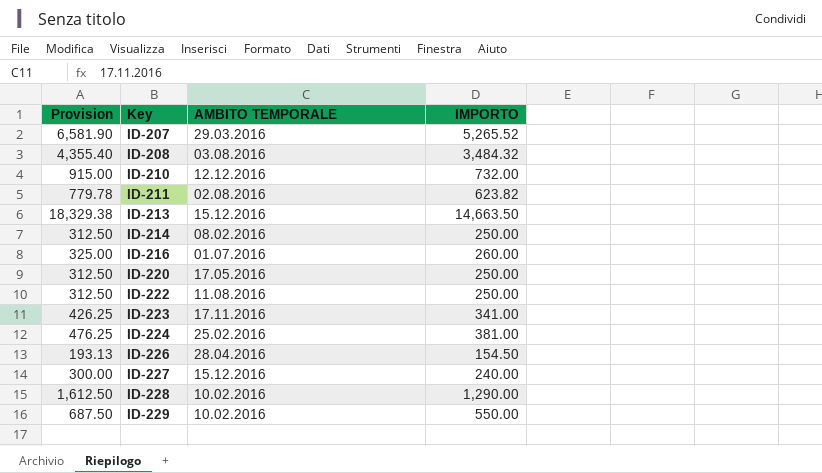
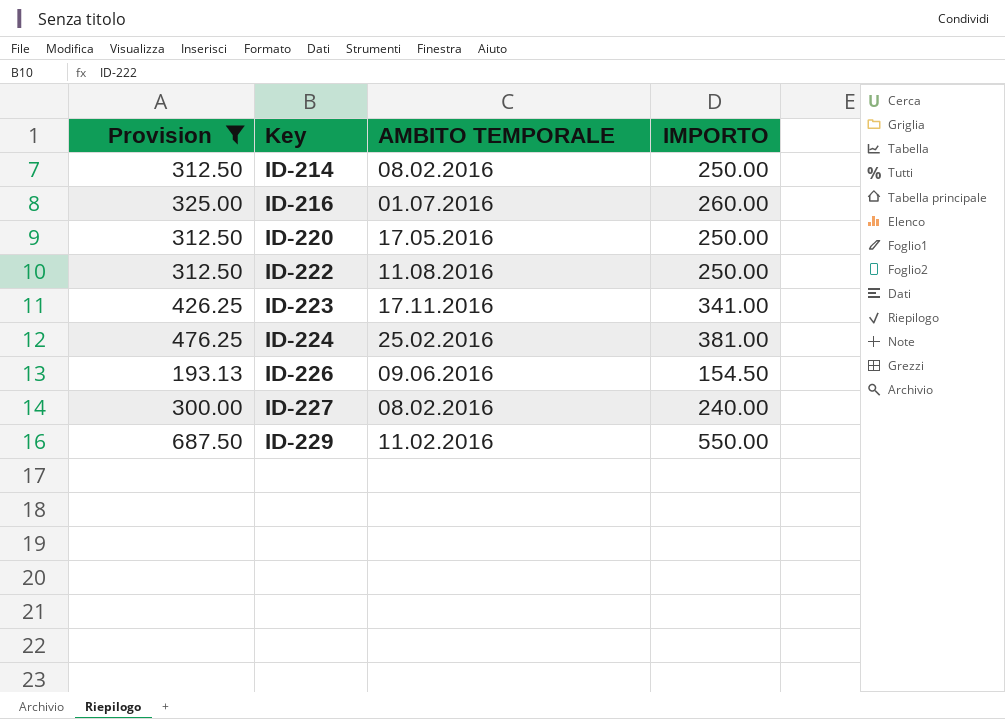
filter: none -> Provision <= 687.50
ID-226 | AMBITO TEMPORALE: 28.04.2016 -> 09.06.2016
ID-227 | AMBITO TEMPORALE: 15.12.2016 -> 08.02.2016
ID-229 | AMBITO TEMPORALE: 10.02.2016 -> 11.02.2016

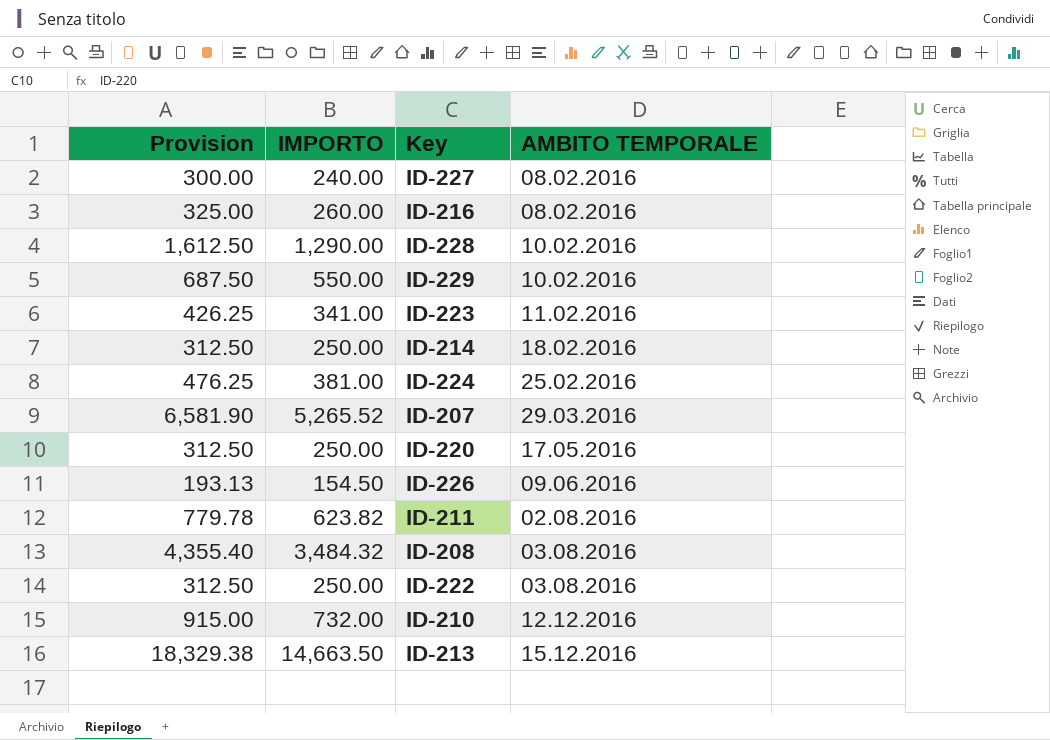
filter: Provision <= 687.50 -> none
row order: Key ascending -> AMBITO TEMPORALE ascending
column IMPORTO | position: 4 -> 2
ID-216 | AMBITO TEMPORALE: 01.07.2016 -> 08.02.2016
ID-229 | AMBITO TEMPORALE: 11.02.2016 -> 10.02.2016
ID-223 | AMBITO TEMPORALE: 17.11.2016 -> 11.02.2016
ID-214 | AMBITO TEMPORALE: 08.02.2016 -> 18.02.2016
ID-222 | AMBITO TEMPORALE: 11.08.2016 -> 03.08.2016

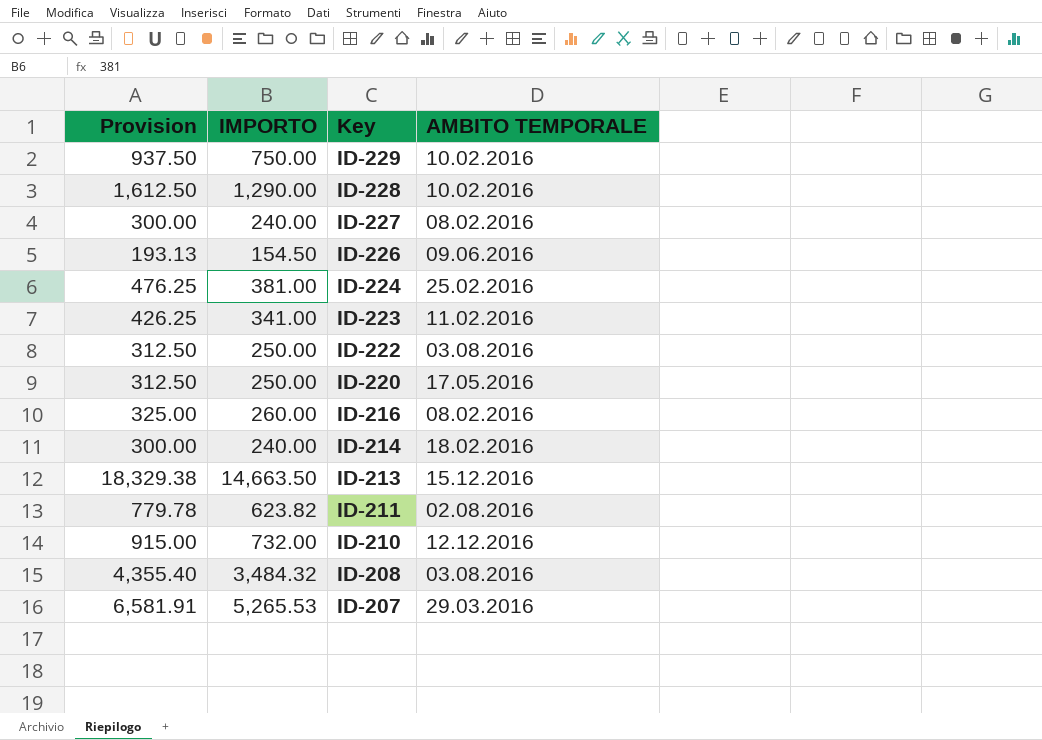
row order: AMBITO TEMPORALE ascending -> Key descending
ID-229 | Provision: 687.50 -> 937.50
ID-229 | IMPORTO: 550.00 -> 750.00
ID-214 | Provision: 312.50 -> 300.00
ID-214 | IMPORTO: 250.00 -> 240.00
ID-207 | Provision: 6,581.90 -> 6,581.91
ID-207 | IMPORTO: 5,265.52 -> 5,265.53

